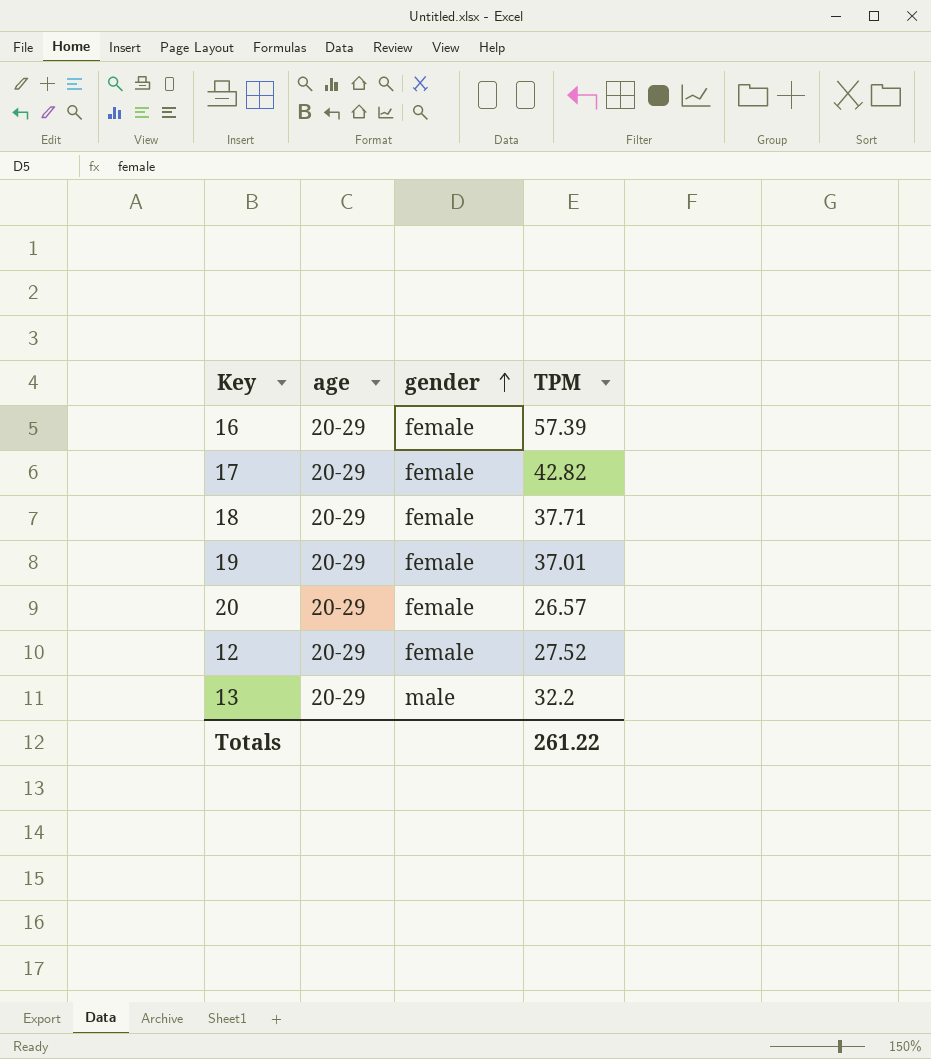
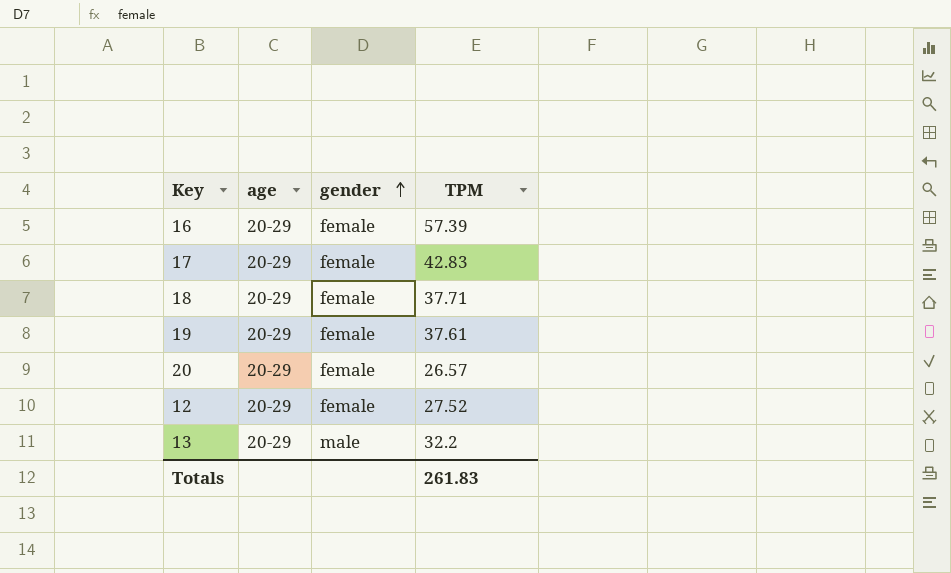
17 | TPM: 42.82 -> 42.83
19 | TPM: 37.01 -> 37.61
Totals | TPM: 261.22 -> 261.83

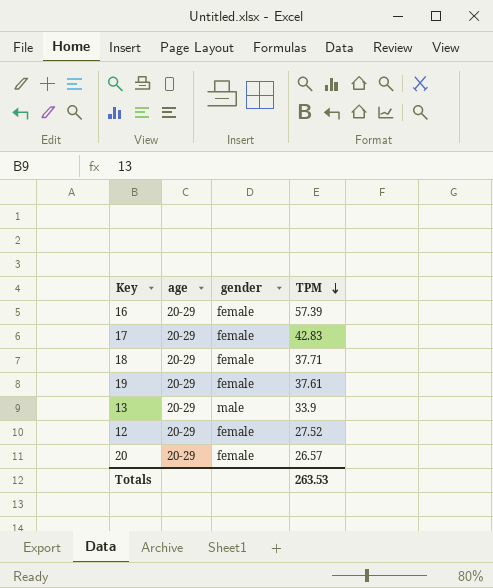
row order: gender ascending -> TPM descending
13 | TPM: 32.2 -> 33.9
Totals | TPM: 261.83 -> 263.53

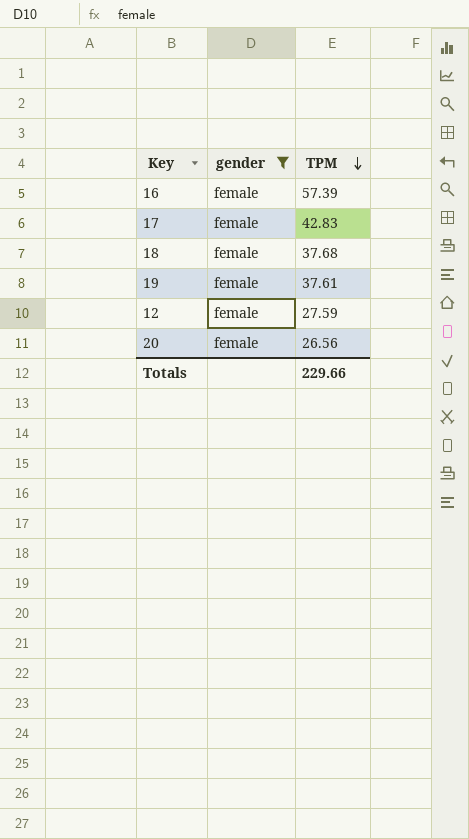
filter: none -> gender = female
column age | position: 2 -> none
18 | TPM: 37.71 -> 37.68
12 | TPM: 27.52 -> 27.59
20 | TPM: 26.57 -> 26.56
Totals | TPM: 263.53 -> 229.66

